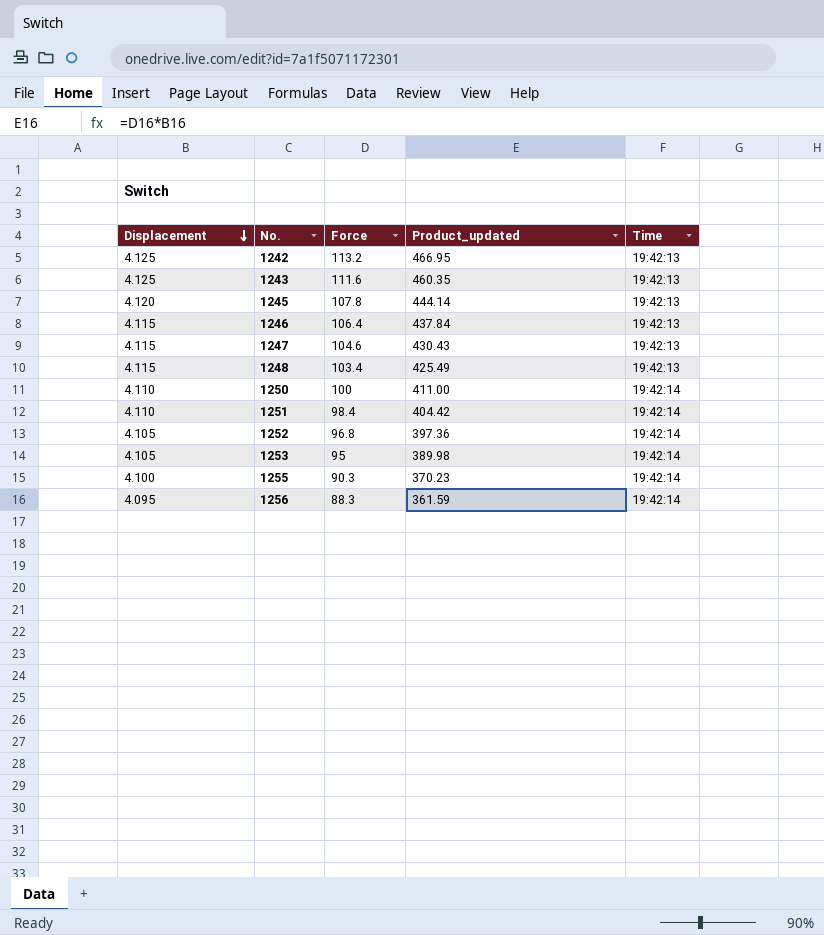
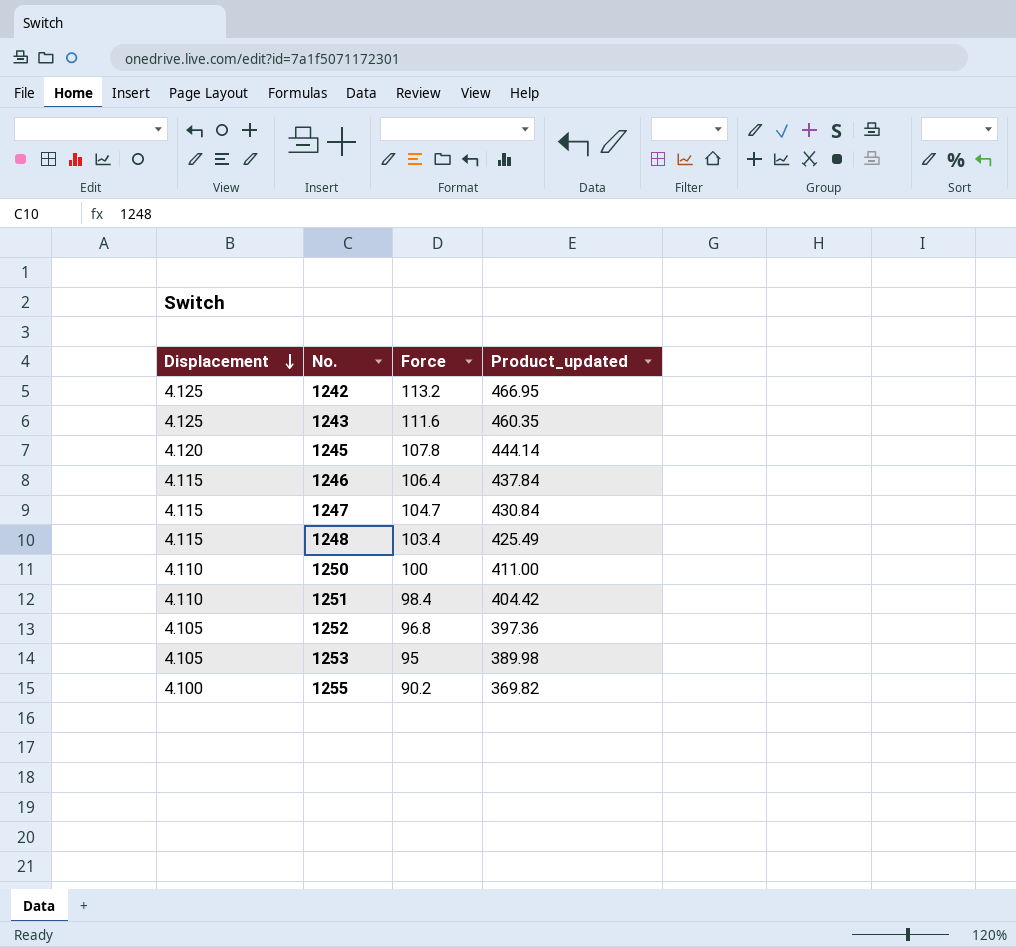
column Time | position: 5 -> none
row 1256: 4.095 | 88.3 | 361.59 | 19:42:14 -> none
1247 | Force: 104.6 -> 104.7
1247 | Product_updated: 430.43 -> 430.84
1255 | Force: 90.3 -> 90.2
1255 | Product_updated: 370.23 -> 369.82

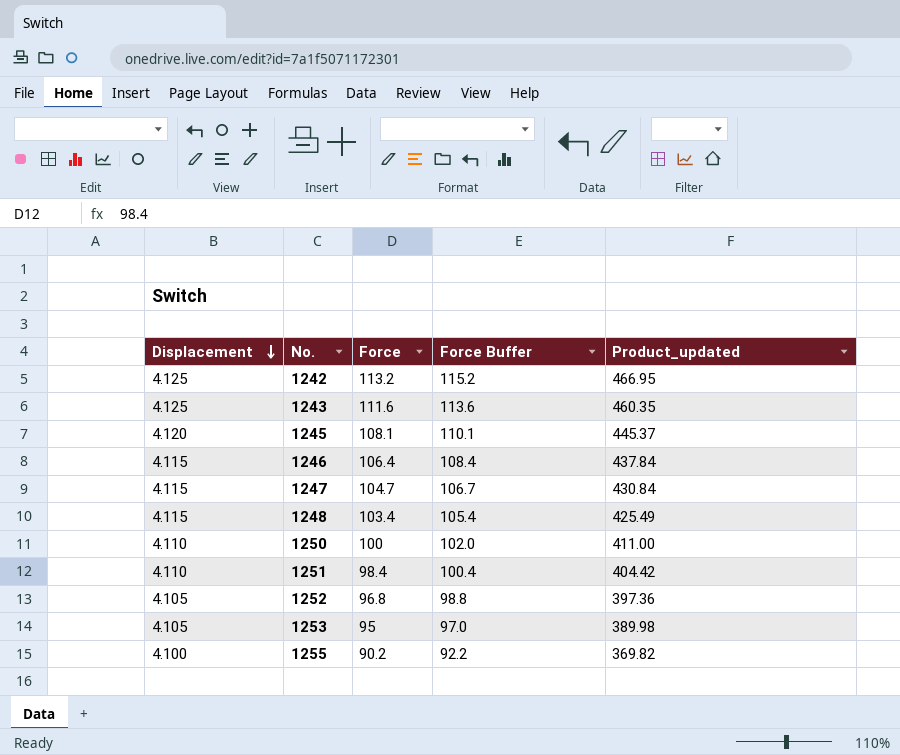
column Force Buffer | formula: none -> [Force] + 2
1245 | Force: 107.8 -> 108.1
1245 | Product_updated: 444.14 -> 445.37

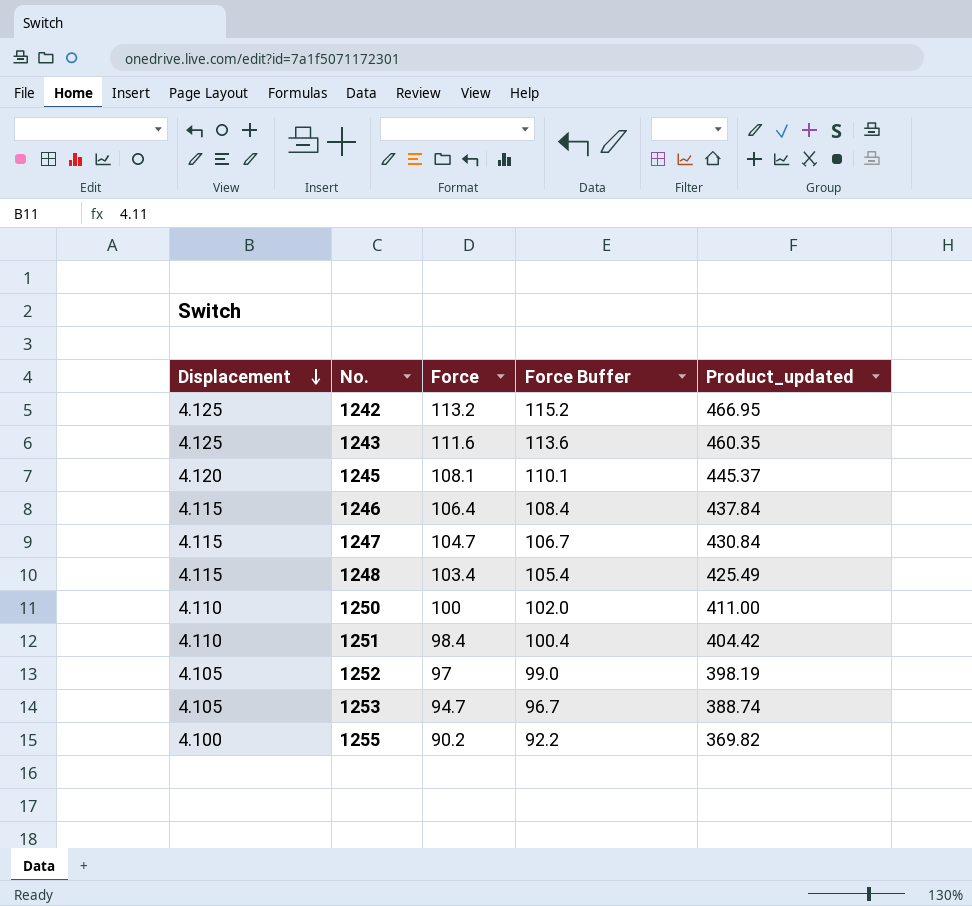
1252 | Force: 96.8 -> 97
1252 | Force Buffer: 98.8 -> 99.0
1252 | Product_updated: 397.36 -> 398.19
1253 | Force: 95 -> 94.7
1253 | Force Buffer: 97.0 -> 96.7
1253 | Product_updated: 389.98 -> 388.74

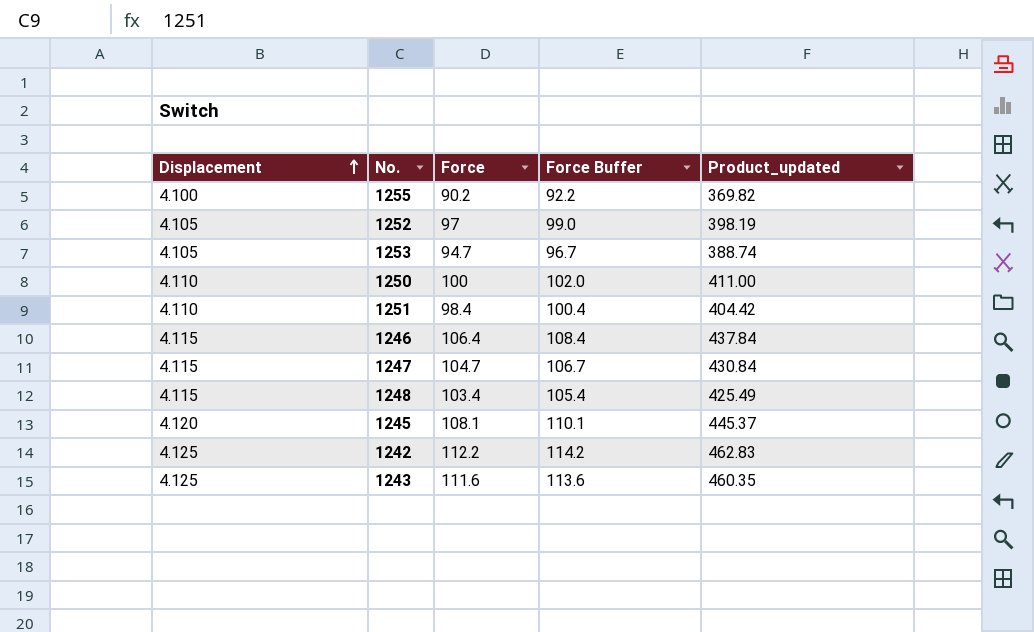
row order: Displacement descending -> Displacement ascending
1242 | Force: 113.2 -> 112.2
1242 | Force Buffer: 115.2 -> 114.2
1242 | Product_updated: 466.95 -> 462.83

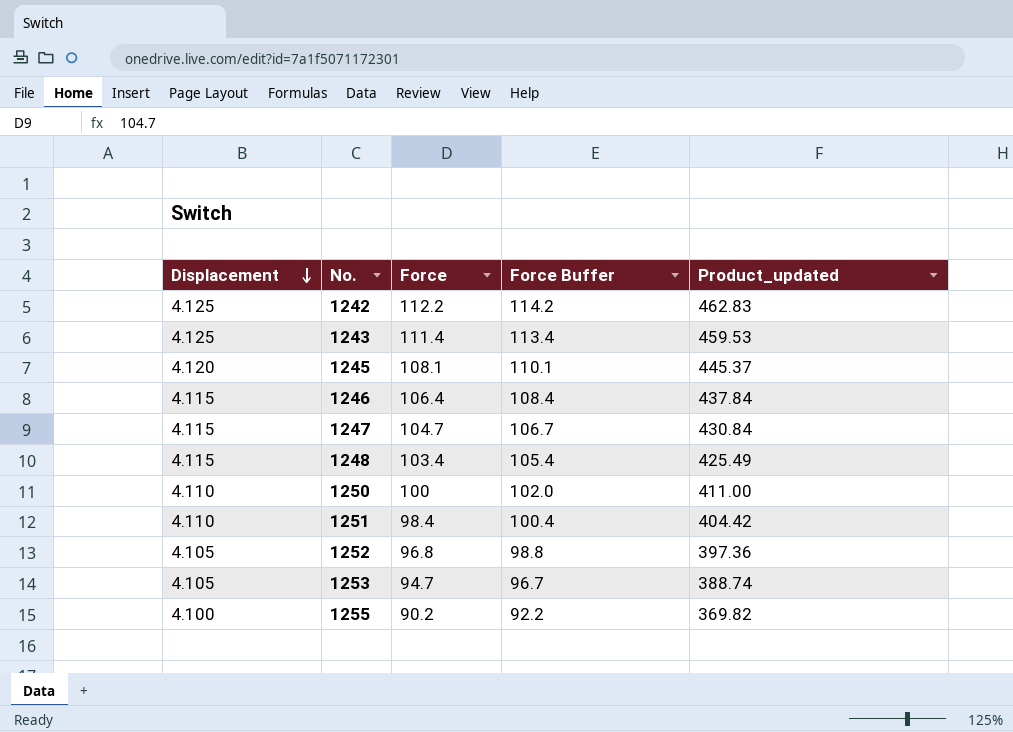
row order: Displacement ascending -> Displacement descending
1243 | Force: 111.6 -> 111.4
1243 | Force Buffer: 113.6 -> 113.4
1243 | Product_updated: 460.35 -> 459.53
1252 | Force: 97 -> 96.8
1252 | Force Buffer: 99.0 -> 98.8
1252 | Product_updated: 398.19 -> 397.36

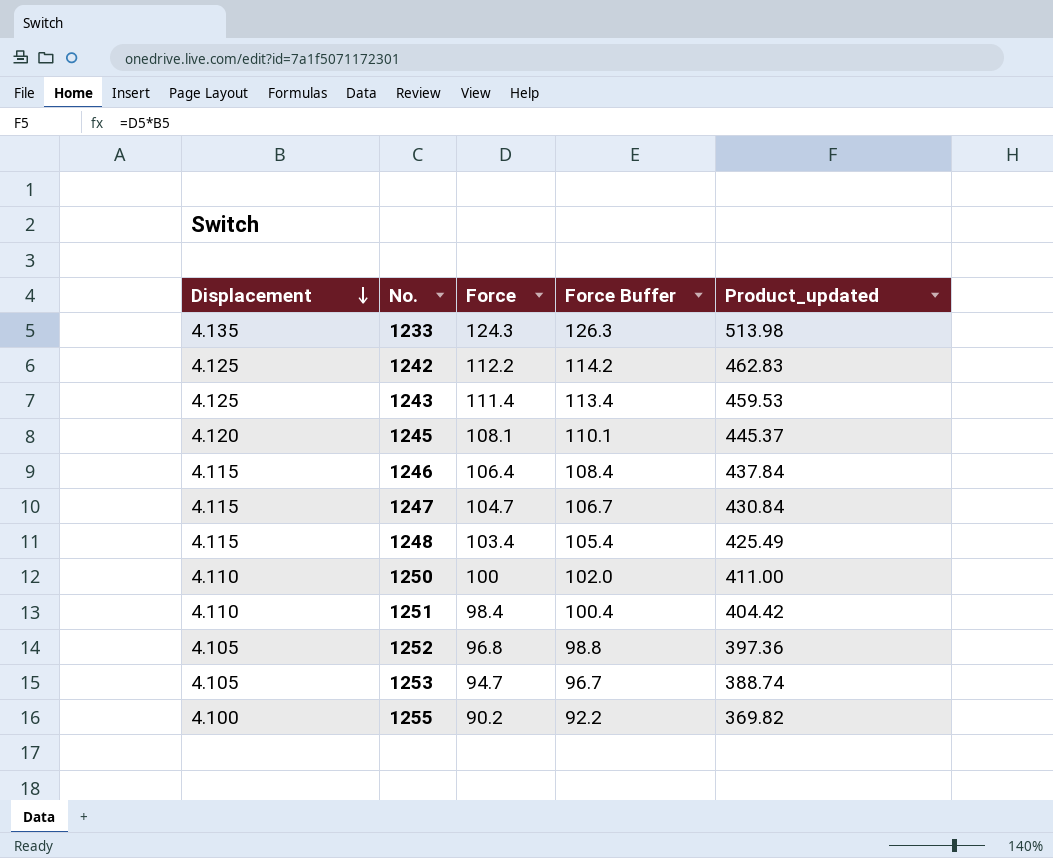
row 1233: none -> 4.135 | 124.3 | 126.3 | 513.98

